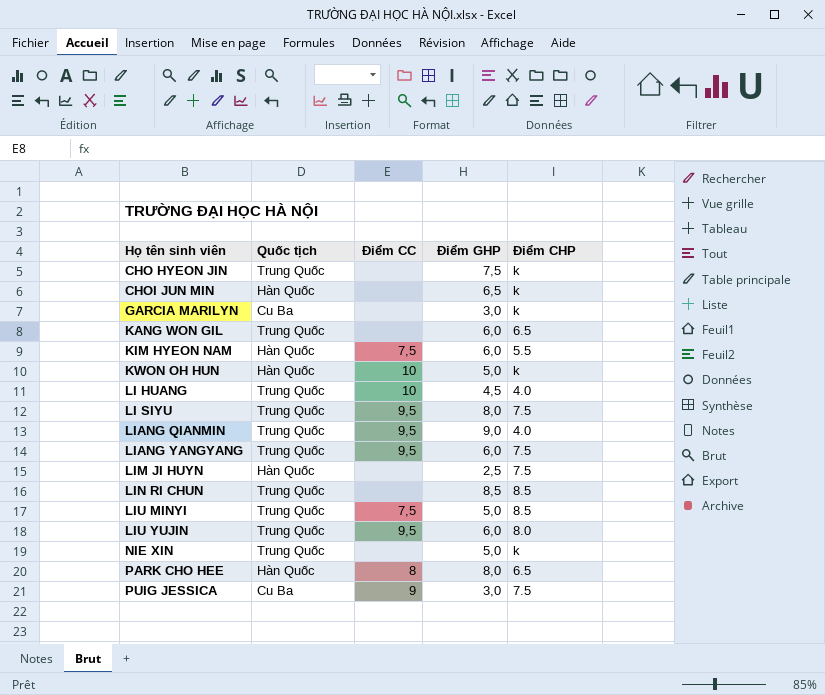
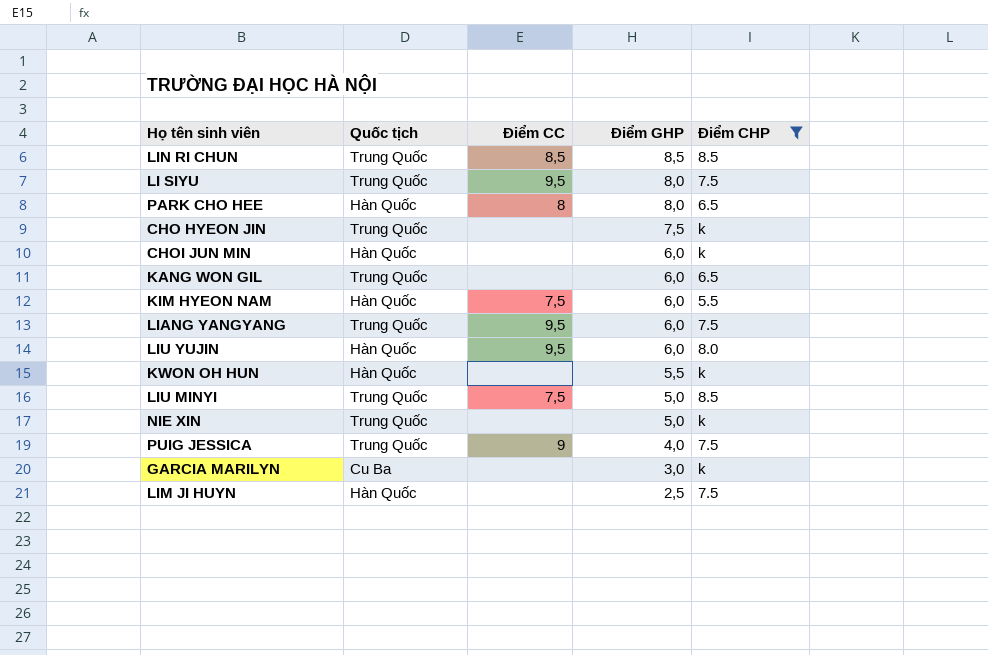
filter: none -> Điểm CHP != 4.0
row order: Họ tên sinh viên ascending -> Điểm GHP descending
LIN RI CHUN | Điểm CC: none -> 8,5
CHOI JUN MIN | Điểm GHP: 6,5 -> 6,0
LIU YUJIN | Quốc tịch: Trung Quốc -> Hàn Quốc
KWON OH HUN | Điểm CC: 10 -> none
KWON OH HUN | Điểm GHP: 5,0 -> 5,5
PUIG JESSICA | Quốc tịch: Cu Ba -> Trung Quốc
PUIG JESSICA | Điểm GHP: 3,0 -> 4,0

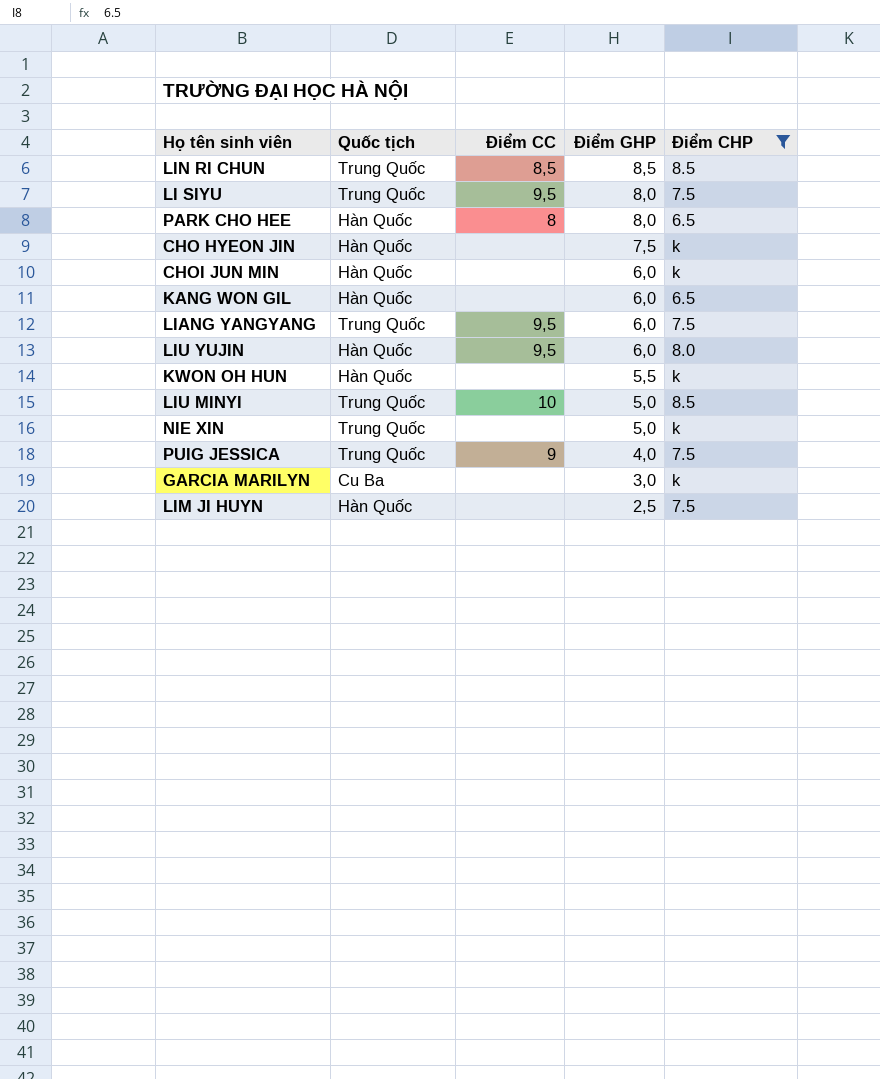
row KIM HYEON NAM: Hàn Quốc | 7,5 | 6,0 | 5.5 -> none
CHO HYEON JIN | Quốc tịch: Trung Quốc -> Hàn Quốc
KANG WON GIL | Quốc tịch: Trung Quốc -> Hàn Quốc
LIU MINYI | Điểm CC: 7,5 -> 10

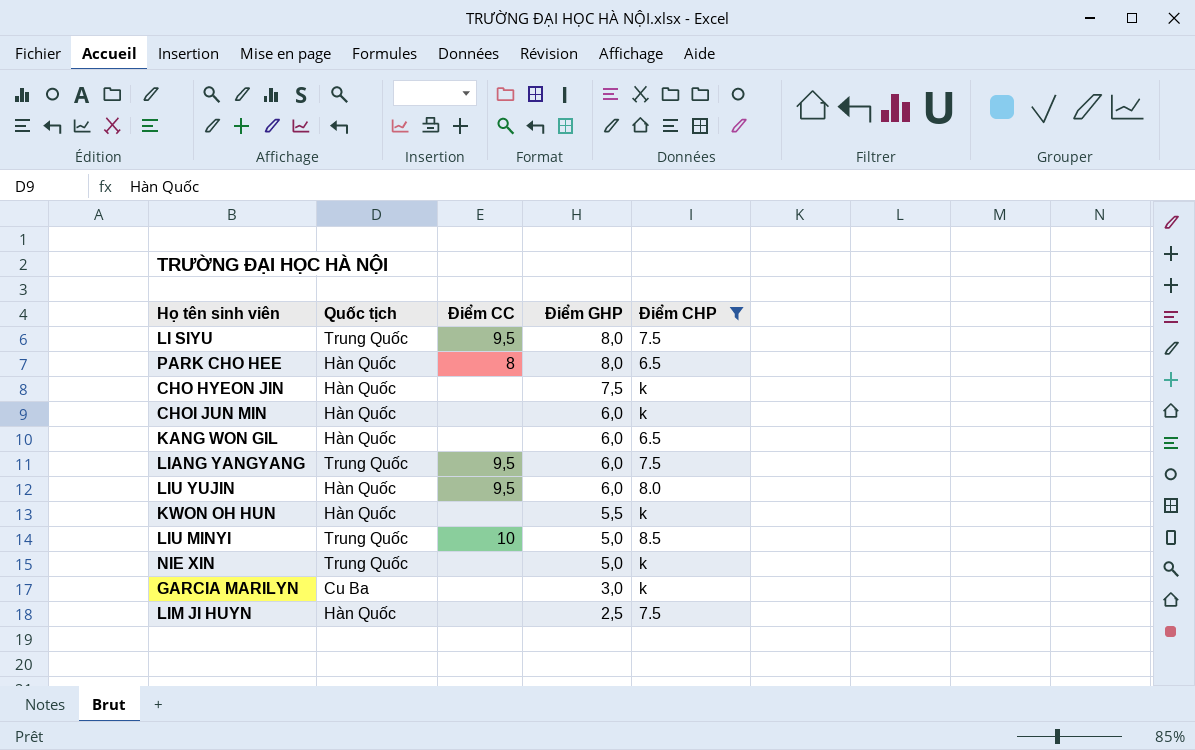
row LIN RI CHUN: Trung Quốc | 8,5 | 8,5 | 8.5 -> none
row PUIG JESSICA: Trung Quốc | 9 | 4,0 | 7.5 -> none

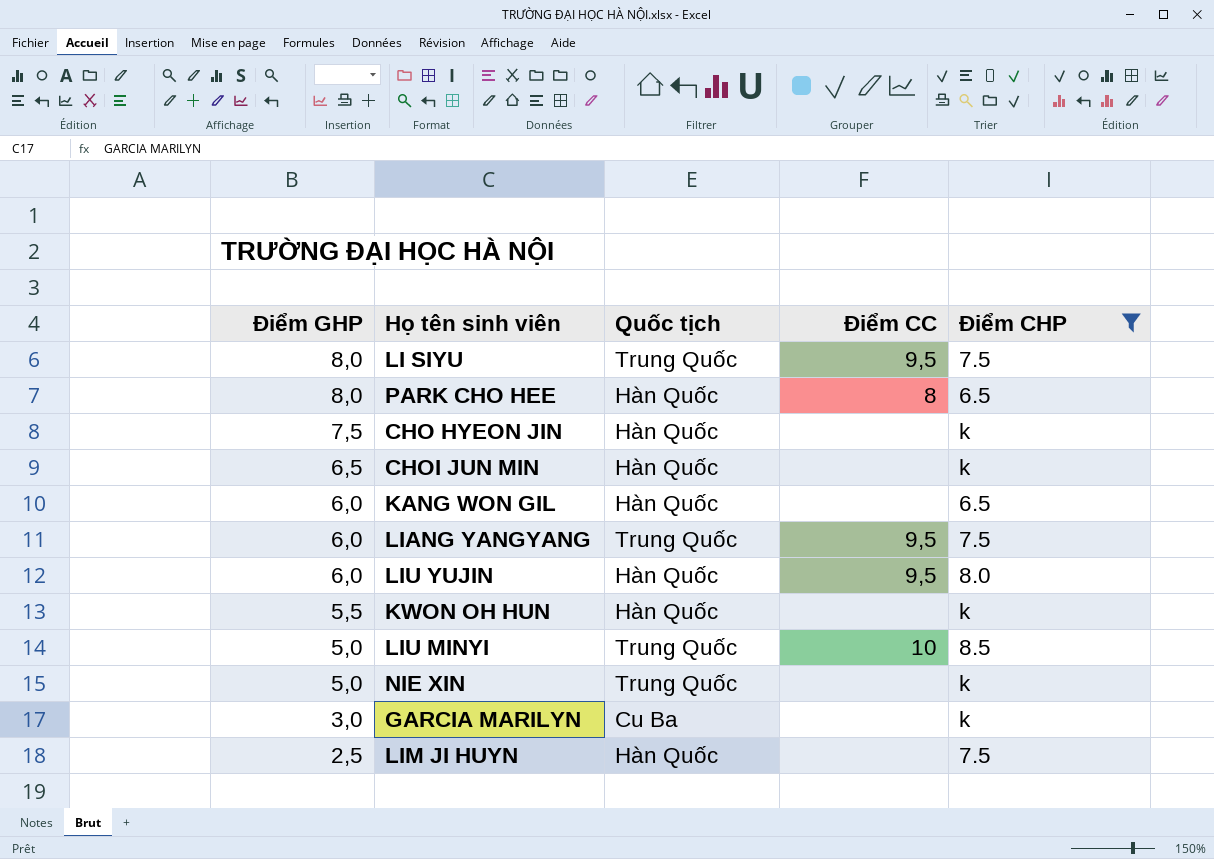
column Điểm GHP | position: 4 -> 1
CHOI JUN MIN | Điểm GHP: 6,0 -> 6,5

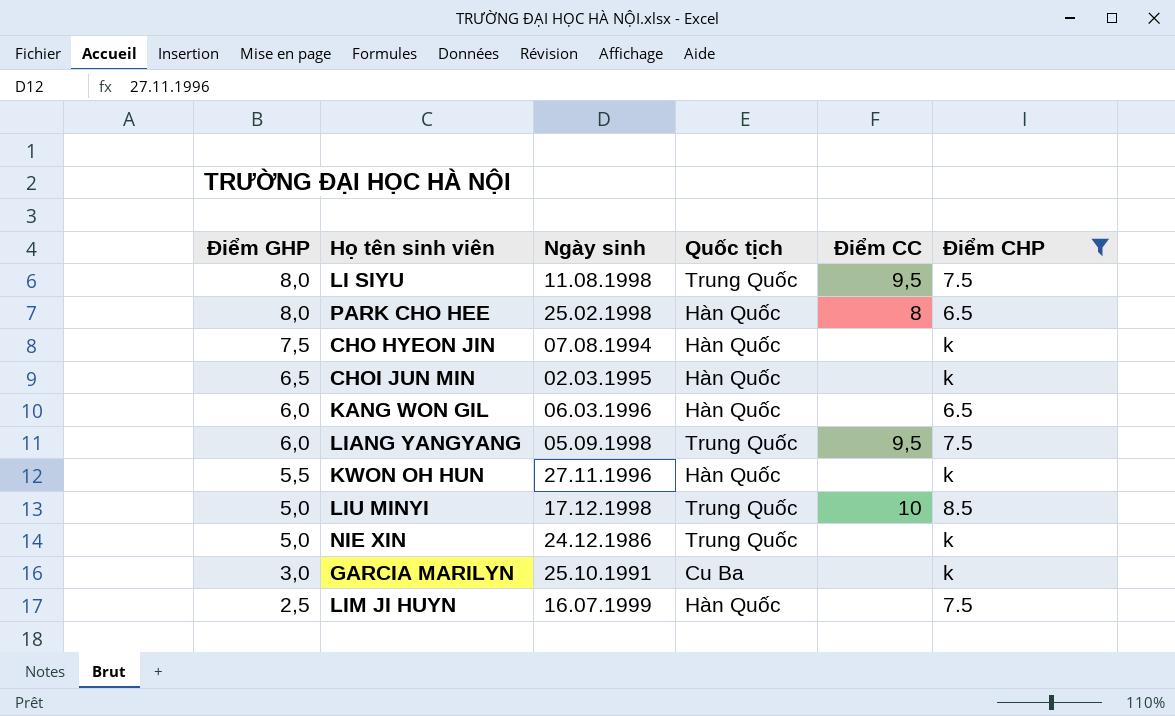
column Ngày sinh | position: none -> 3
row LIU YUJIN: 6,0 | Hàn Quốc | 9,5 | 8.0 -> none

